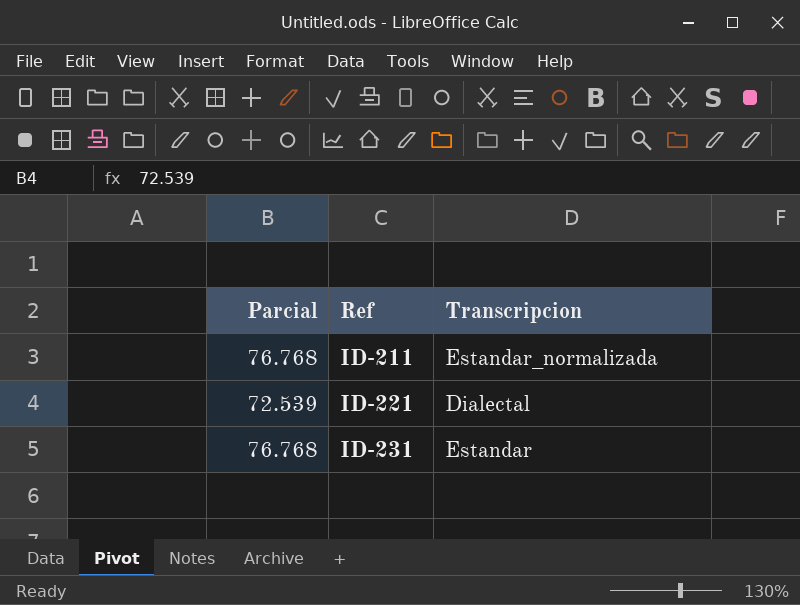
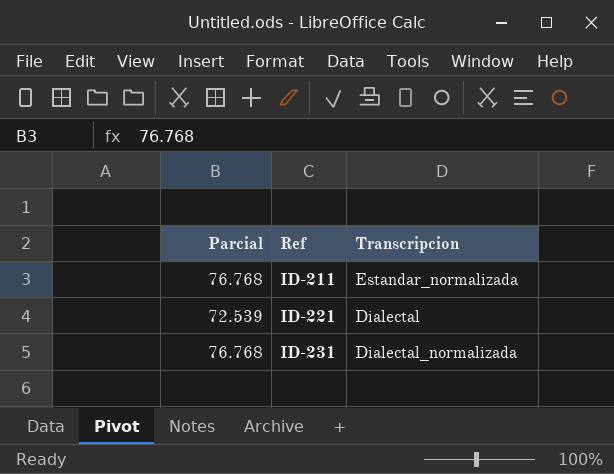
ID-231 | Transcripcion: Estandar -> Dialectal_normalizada

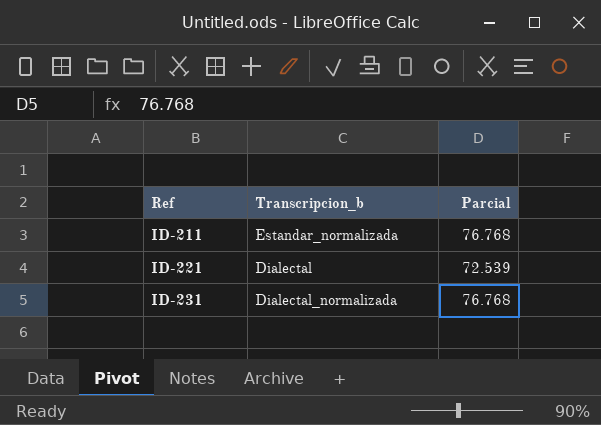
column name: Transcripcion -> Transcripcion_b
column Parcial | position: 1 -> 3

